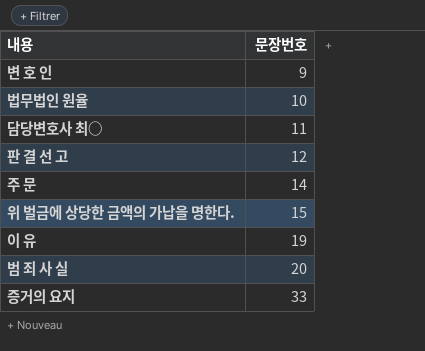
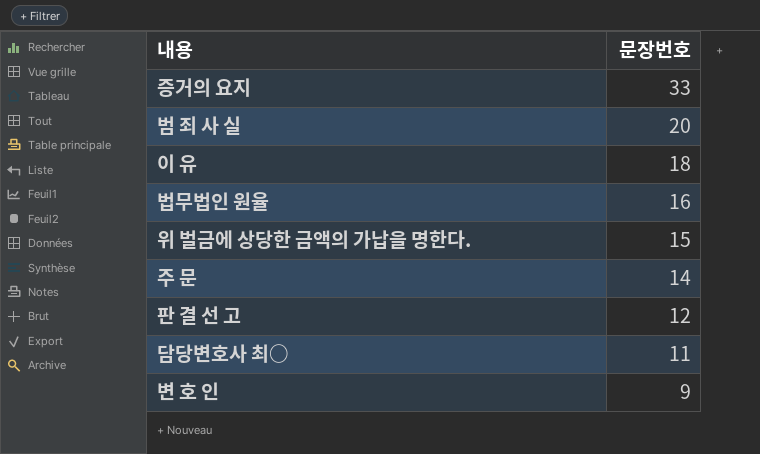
row order: 문장번호 ascending -> 문장번호 descending
이 유 | 문장번호: 19 -> 18
법무법인 원율 | 문장번호: 10 -> 16

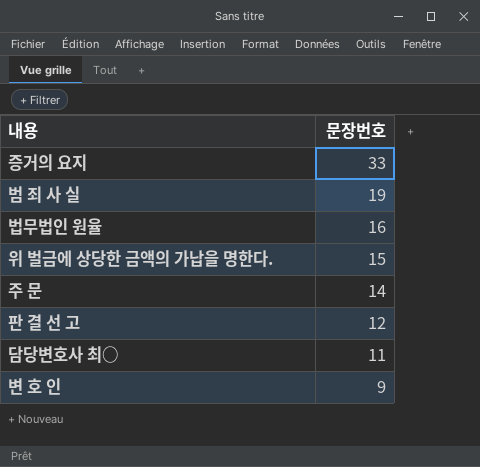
row 이 유: 18 -> none
범 죄 사 실 | 문장번호: 20 -> 19

